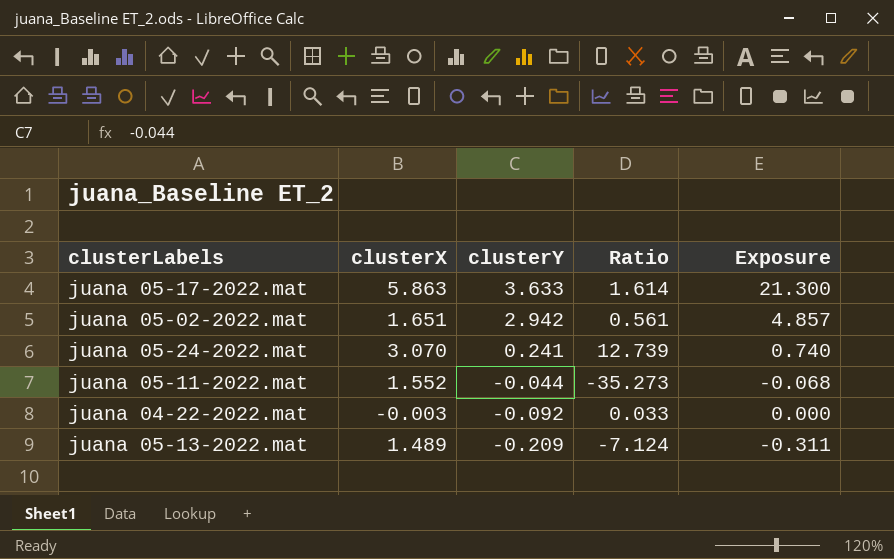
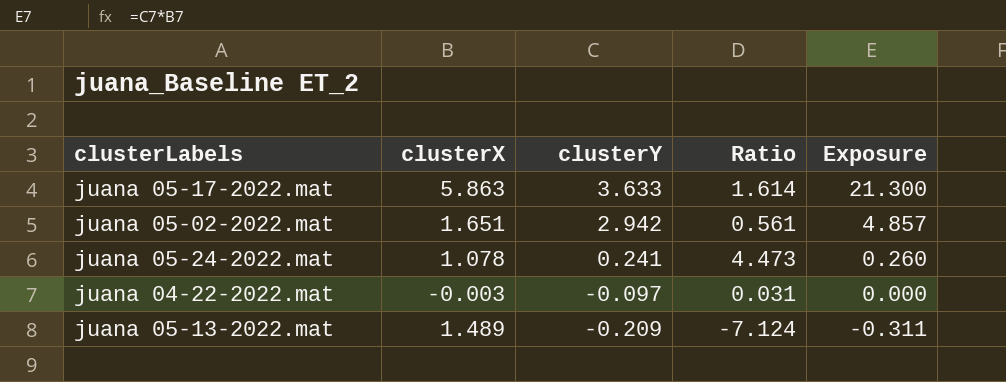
row juana 05-11-2022.mat: 1.552 | -0.044 | -35.273 | -0.068 -> none
juana 05-24-2022.mat | clusterX: 3.070 -> 1.078
juana 05-24-2022.mat | Ratio: 12.739 -> 4.473
juana 05-24-2022.mat | Exposure: 0.740 -> 0.260
juana 04-22-2022.mat | clusterY: -0.092 -> -0.097
juana 04-22-2022.mat | Ratio: 0.033 -> 0.031

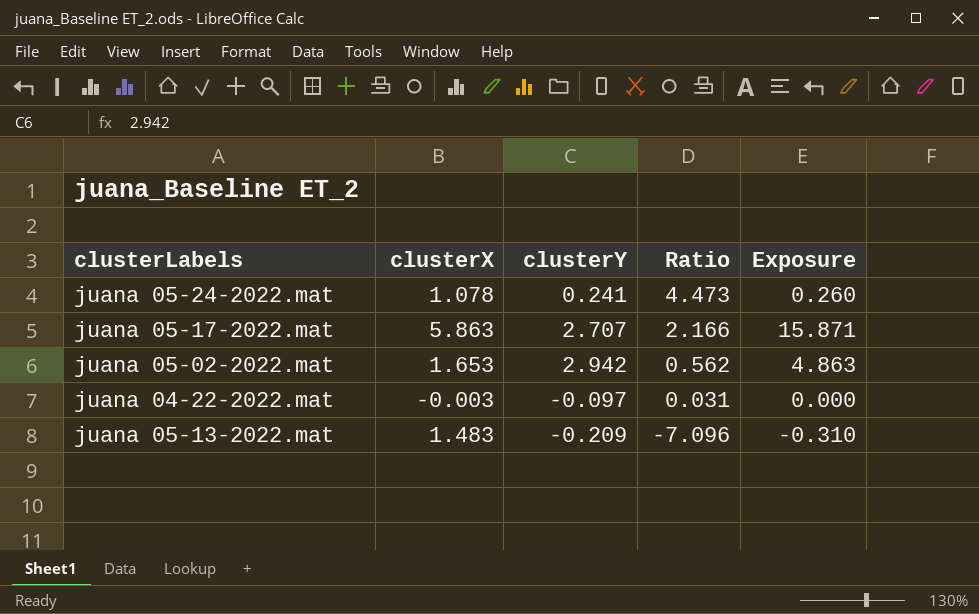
row order: clusterY descending -> Ratio descending
juana 05-17-2022.mat | clusterY: 3.633 -> 2.707
juana 05-17-2022.mat | Ratio: 1.614 -> 2.166
juana 05-17-2022.mat | Exposure: 21.300 -> 15.871
juana 05-02-2022.mat | clusterX: 1.651 -> 1.653
juana 05-02-2022.mat | Ratio: 0.561 -> 0.562
juana 05-02-2022.mat | Exposure: 4.857 -> 4.863
juana 05-13-2022.mat | clusterX: 1.489 -> 1.483
juana 05-13-2022.mat | Ratio: -7.124 -> -7.096
juana 05-13-2022.mat | Exposure: -0.311 -> -0.310

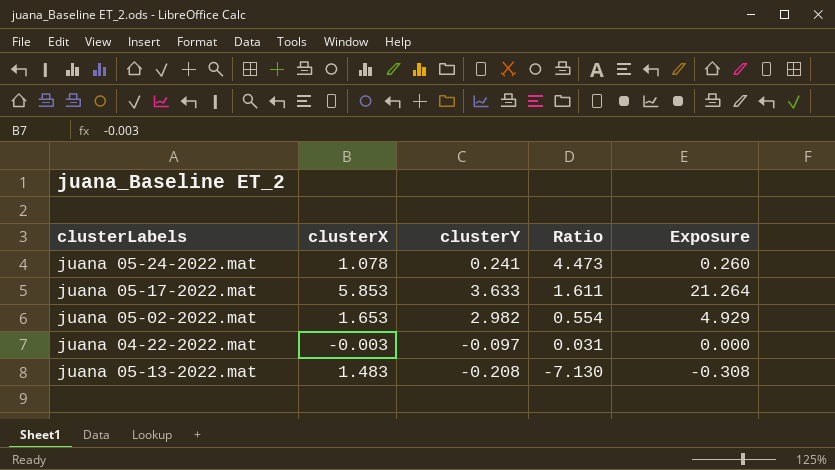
juana 05-17-2022.mat | clusterX: 5.863 -> 5.853
juana 05-17-2022.mat | clusterY: 2.707 -> 3.633
juana 05-17-2022.mat | Ratio: 2.166 -> 1.611
juana 05-17-2022.mat | Exposure: 15.871 -> 21.264
juana 05-02-2022.mat | clusterY: 2.942 -> 2.982
juana 05-02-2022.mat | Ratio: 0.562 -> 0.554
juana 05-02-2022.mat | Exposure: 4.863 -> 4.929
juana 05-13-2022.mat | clusterY: -0.209 -> -0.208
juana 05-13-2022.mat | Ratio: -7.096 -> -7.130
juana 05-13-2022.mat | Exposure: -0.310 -> -0.308

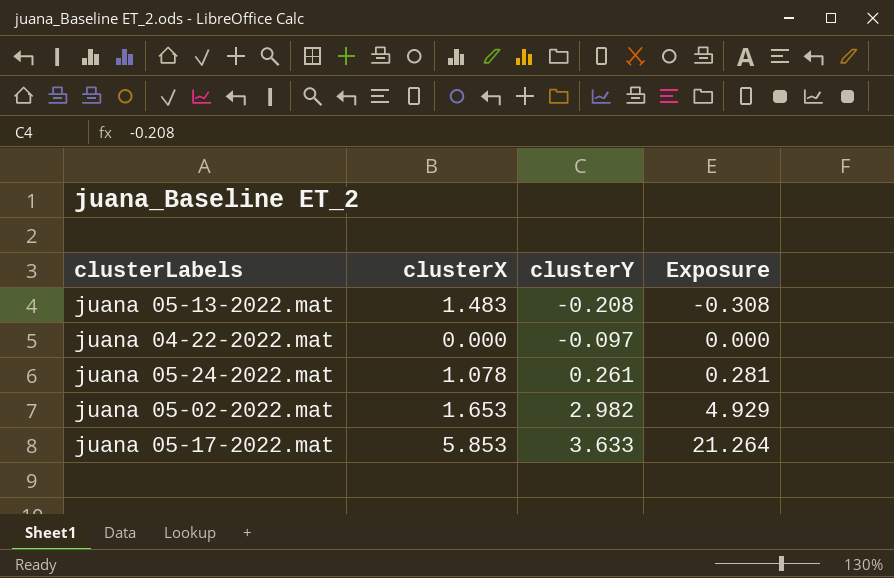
row order: Ratio descending -> clusterY ascending
column Ratio | formula: [clusterX] / [clusterY] -> none
juana 04-22-2022.mat | clusterX: -0.003 -> 0.000
juana 05-24-2022.mat | clusterY: 0.241 -> 0.261
juana 05-24-2022.mat | Exposure: 0.260 -> 0.281

